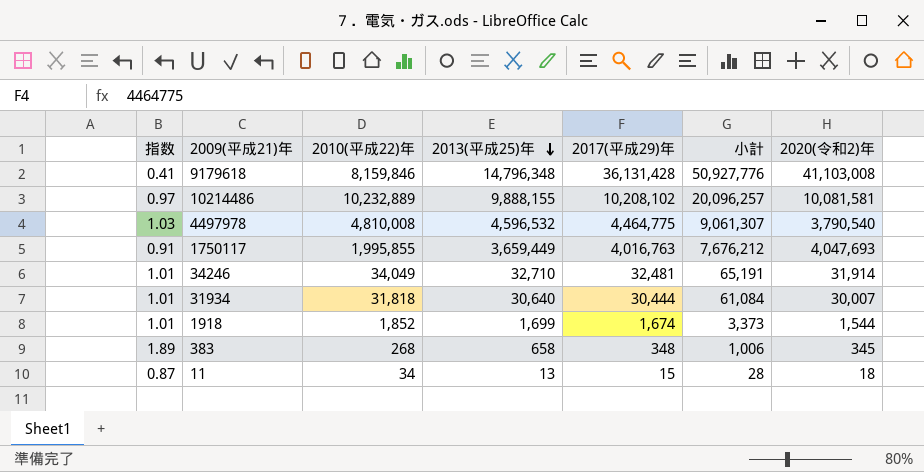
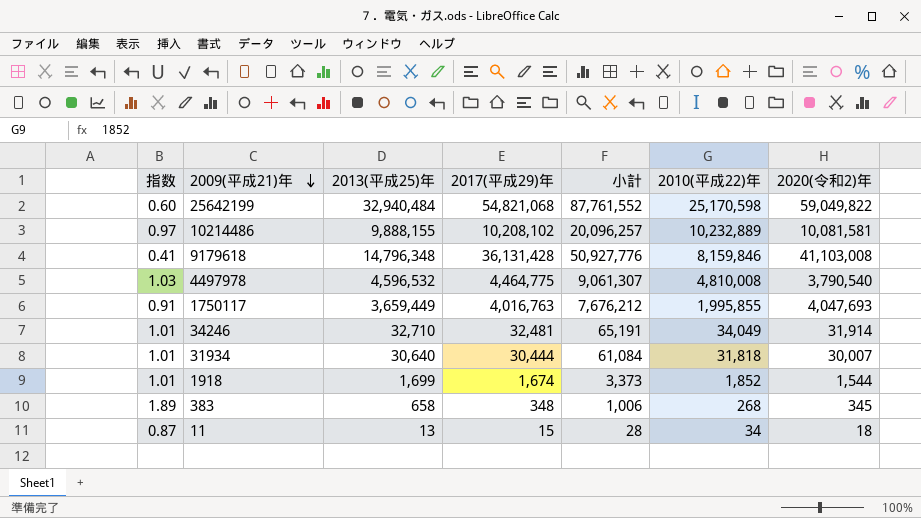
row order: 2013(平成25)年 descending -> 2009(平成21)年 descending
column 2010(平成22)年 | position: 3 -> 6
row 25642199: none -> 0.60 | 32,940,484 | 54,821,068 | 87,761,552 | 25,170,598 | 59,049,822

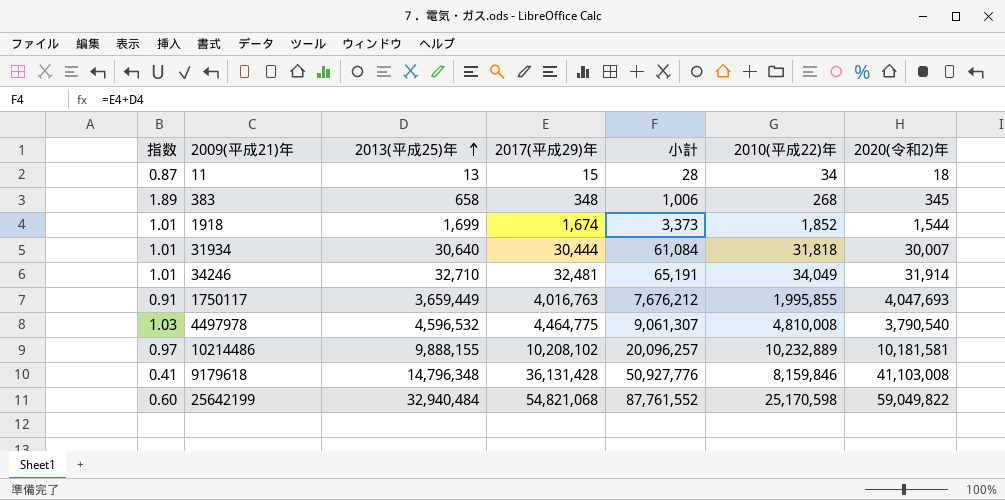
row order: 2009(平成21)年 descending -> 2013(平成25)年 ascending
10214486 | 2020(令和2)年: 10,081,581 -> 10,181,581

